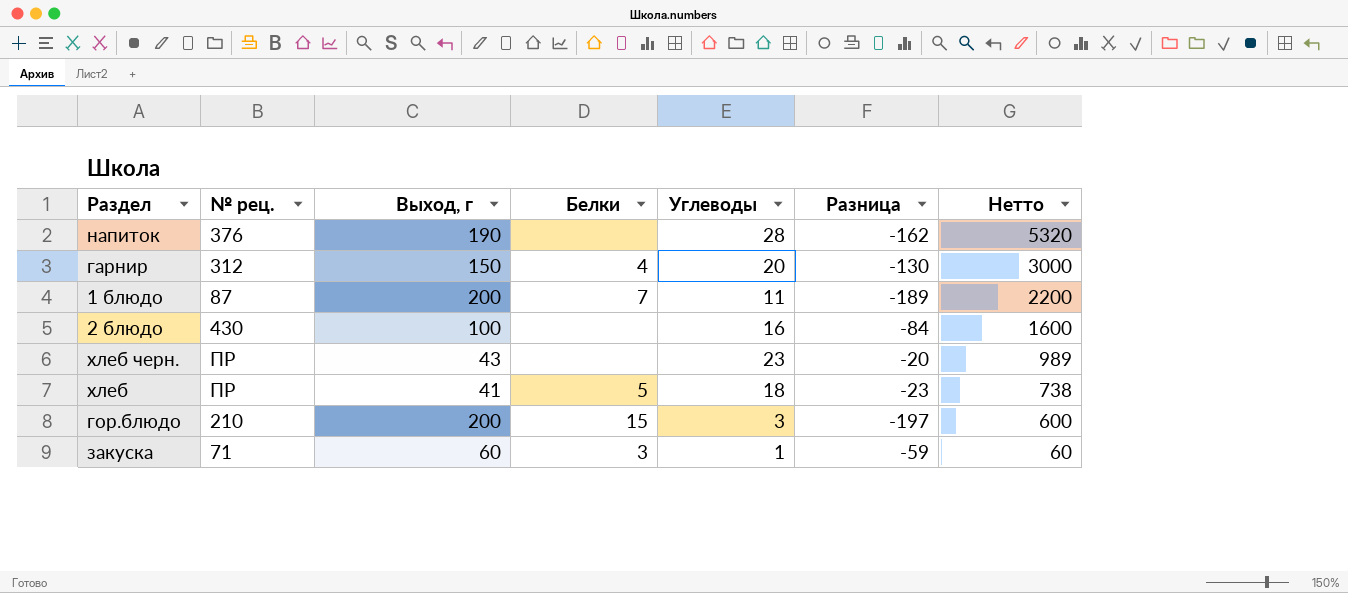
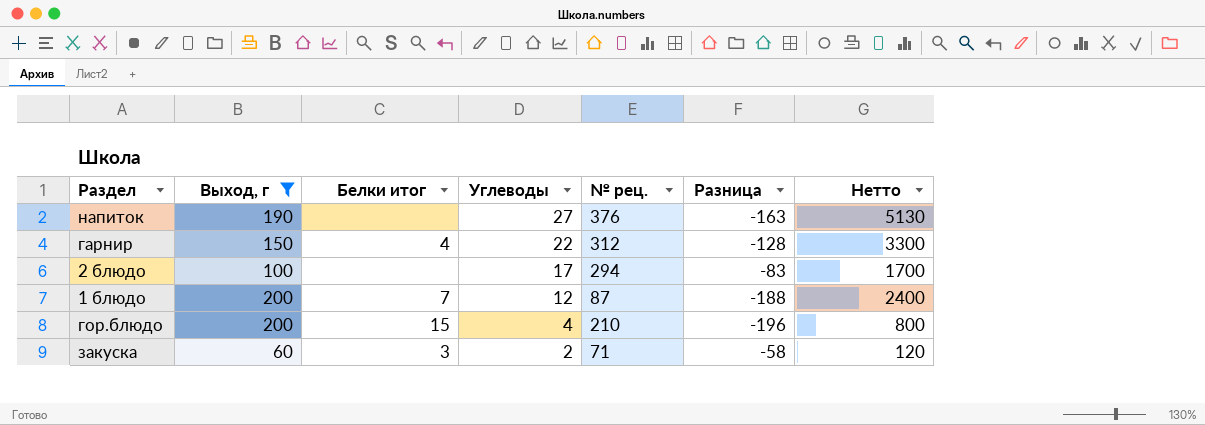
filter: none -> Выход, г >= 60
row order: Нетто descending -> Углеводы descending
column name: Белки -> Белки итог
column № рец. | position: 2 -> 5
напиток | Углеводы: 28 -> 27
напиток | Разница: -162 -> -163
напиток | Нетто: 5320 -> 5130
гарнир | Углеводы: 20 -> 22
гарнир | Разница: -130 -> -128
гарнир | Нетто: 3000 -> 3300
2 блюдо | Углеводы: 16 -> 17
2 блюдо | № рец.: 430 -> 294
2 блюдо | Разница: -84 -> -83
2 блюдо | Нетто: 1600 -> 1700
1 блюдо | Углеводы: 11 -> 12
1 блюдо | Разница: -189 -> -188
1 блюдо | Нетто: 2200 -> 2400
гор.блюдо | Углеводы: 3 -> 4
гор.блюдо | Разница: -197 -> -196
гор.блюдо | Нетто: 600 -> 800
закуска | Углеводы: 1 -> 2
закуска | Разница: -59 -> -58
закуска | Нетто: 60 -> 120

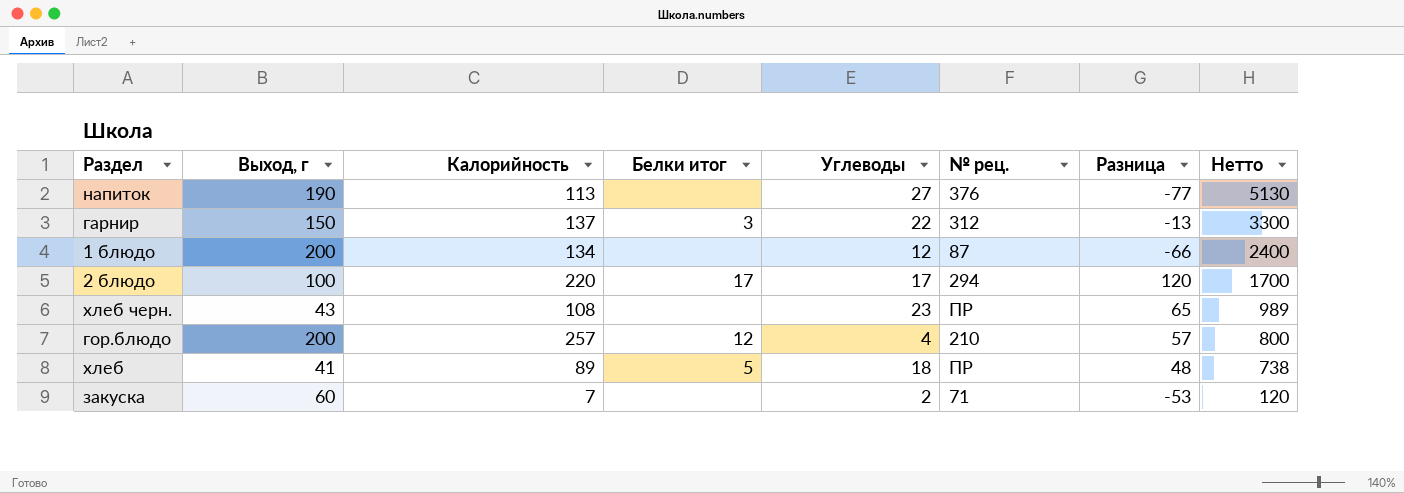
filter: Выход, г >= 60 -> none
row order: Углеводы descending -> Нетто descending
column Калорийность | position: none -> 3
column Разница | formula: [Углеводы] - [Выход, г] -> [Калорийность] - [Выход, г]
гарнир | Белки итог: 4 -> 3
1 блюдо | Белки итог: 7 -> none
2 блюдо | Белки итог: none -> 17
гор.блюдо | Белки итог: 15 -> 12
закуска | Белки итог: 3 -> none

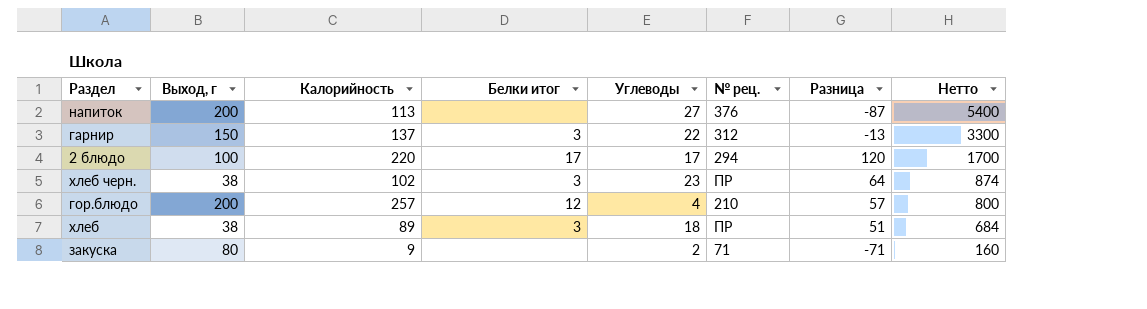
row 1 блюдо: 200 | 134 | none | 12 | 87 | -66 | 2400 -> none
напиток | Выход, г: 190 -> 200
напиток | Разница: -77 -> -87
напиток | Нетто: 5130 -> 5400
хлеб черн. | Выход, г: 43 -> 38
хлеб черн. | Калорийность: 108 -> 102
хлеб черн. | Белки итог: none -> 3
хлеб черн. | Разница: 65 -> 64
хлеб черн. | Нетто: 989 -> 874
хлеб | Выход, г: 41 -> 38
хлеб | Белки итог: 5 -> 3
хлеб | Разница: 48 -> 51
хлеб | Нетто: 738 -> 684
закуска | Выход, г: 60 -> 80
закуска | Калорийность: 7 -> 9
закуска | Разница: -53 -> -71
закуска | Нетто: 120 -> 160

